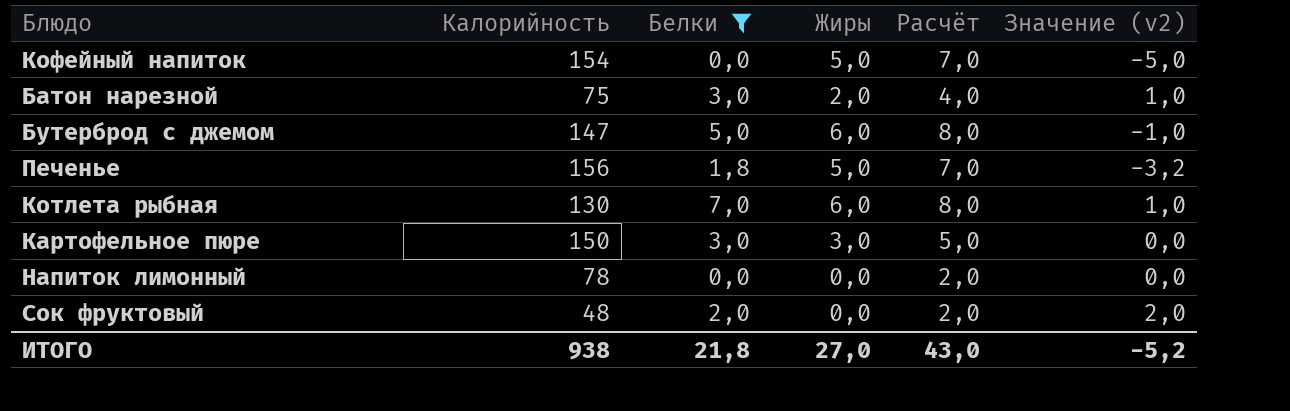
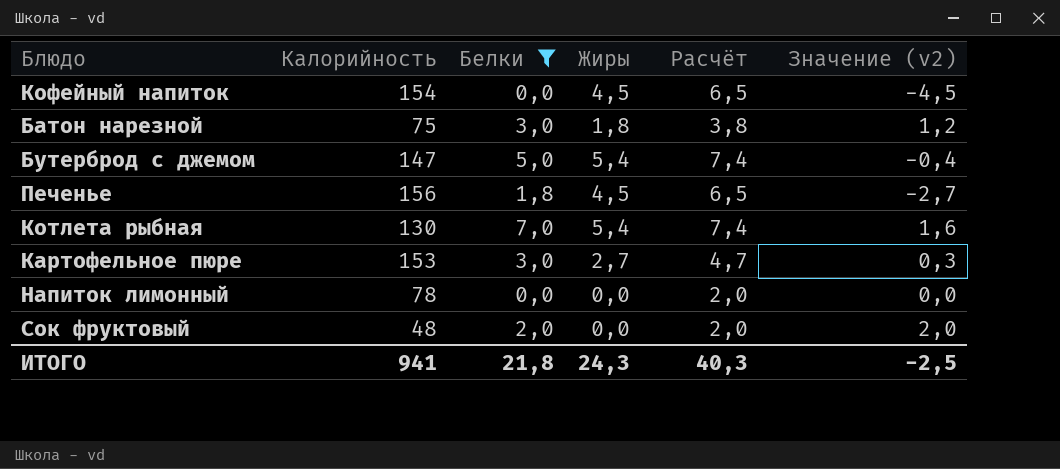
Кофейный напиток | Жиры: 5,0 -> 4,5
Кофейный напиток | Расчёт: 7,0 -> 6,5
Кофейный напиток | Значение (v2): -5,0 -> -4,5
Батон нарезной | Жиры: 2,0 -> 1,8
Батон нарезной | Расчёт: 4,0 -> 3,8
Батон нарезной | Значение (v2): 1,0 -> 1,2
Бутерброд с джемом | Жиры: 6,0 -> 5,4
Бутерброд с джемом | Расчёт: 8,0 -> 7,4
Бутерброд с джемом | Значение (v2): -1,0 -> -0,4
Печенье | Жиры: 5,0 -> 4,5
Печенье | Расчёт: 7,0 -> 6,5
Печенье | Значение (v2): -3,2 -> -2,7
Котлета рыбная | Жиры: 6,0 -> 5,4
Котлета рыбная | Расчёт: 8,0 -> 7,4
Котлета рыбная | Значение (v2): 1,0 -> 1,6
Картофельное пюре | Калорийность: 150 -> 153
Картофельное пюре | Жиры: 3,0 -> 2,7
Картофельное пюре | Расчёт: 5,0 -> 4,7
Картофельное пюре | Значение (v2): 0,0 -> 0,3
ИТОГО | Калорийность: 938 -> 941
ИТОГО | Жиры: 27,0 -> 24,3
ИТОГО | Расчёт: 43,0 -> 40,3
ИТОГО | Значение (v2): -5,2 -> -2,5

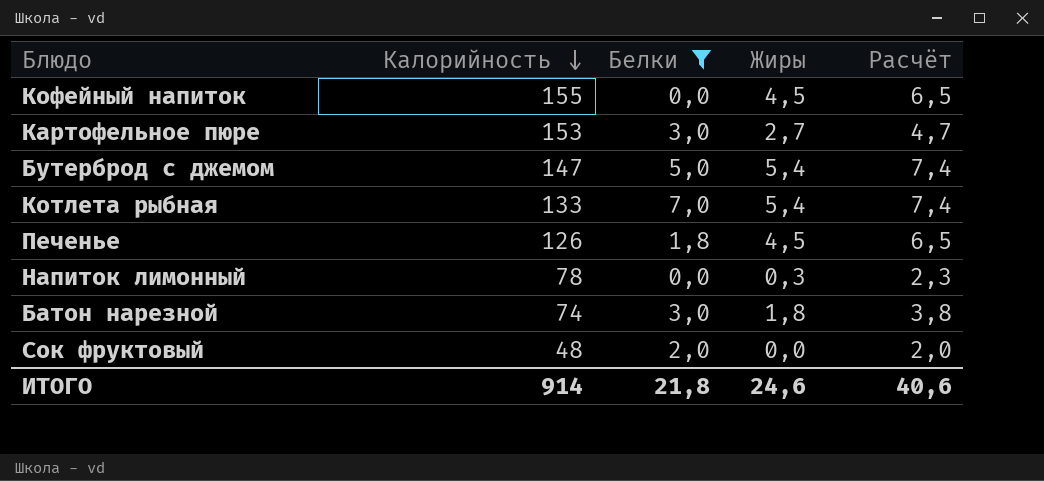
row order: none -> Калорийность descending
column Значение (v2) | formula: [Белки] - [Жиры] -> none
Кофейный напиток | Калорийность: 154 -> 155
Котлета рыбная | Калорийность: 130 -> 133
Печенье | Калорийность: 156 -> 126
Напиток лимонный | Жиры: 0,0 -> 0,3
Напиток лимонный | Расчёт: 2,0 -> 2,3
Батон нарезной | Калорийность: 75 -> 74
ИТОГО | Калорийность: 941 -> 914
ИТОГО | Жиры: 24,3 -> 24,6
ИТОГО | Расчёт: 40,3 -> 40,6

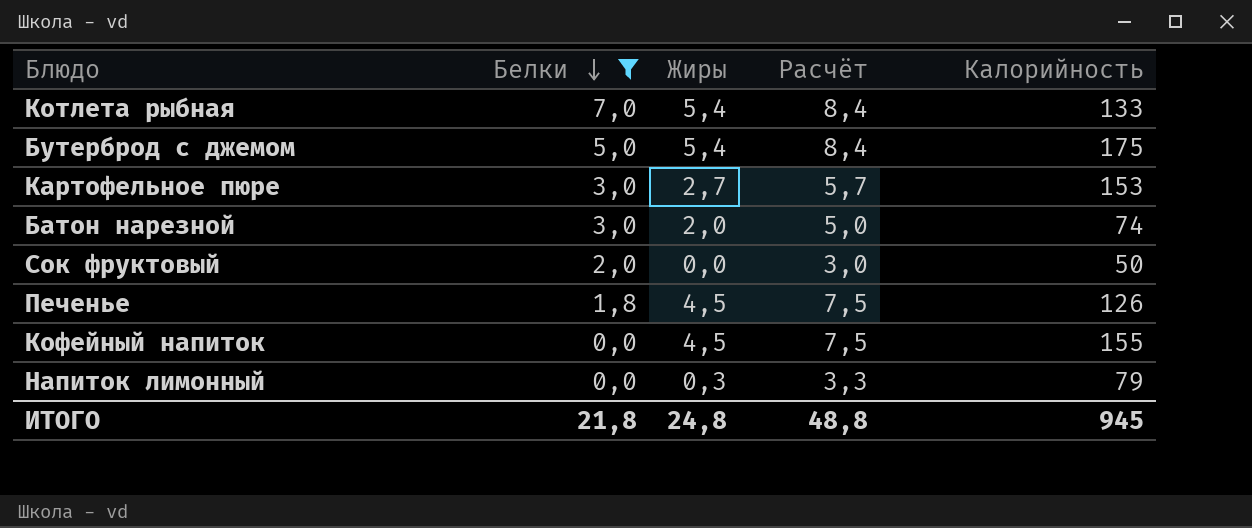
row order: Калорийность descending -> Белки descending
column Расчёт | formula: [Жиры] + 2 -> [Жиры] + 3
column Калорийность | position: 2 -> 5
Бутерброд с джемом | Калорийность: 147 -> 175
Батон нарезной | Жиры: 1,8 -> 2,0
Сок фруктовый | Калорийность: 48 -> 50
Напиток лимонный | Калорийность: 78 -> 79
ИТОГО | Жиры: 24,6 -> 24,8
ИТОГО | Расчёт: 40,6 -> 48,8
ИТОГО | Калорийность: 914 -> 945

